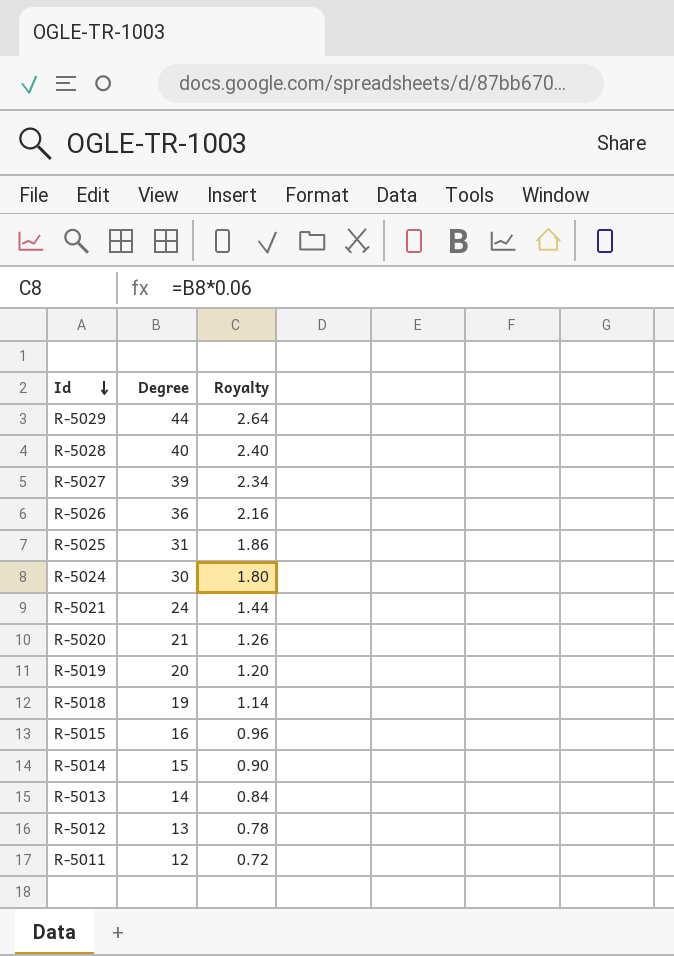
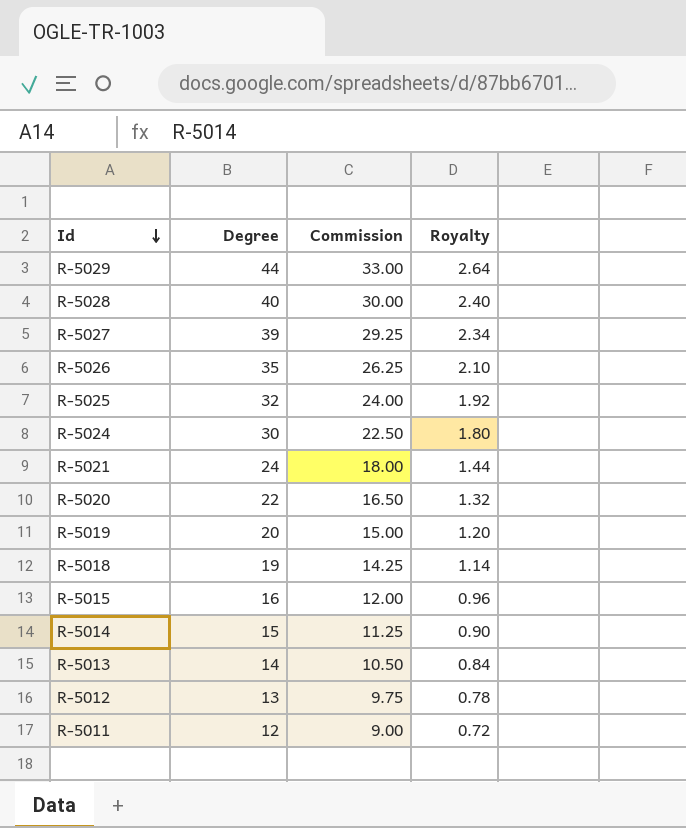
column Commission | formula: none -> [Degree] * 0.75
R-5026 | Degree: 36 -> 35
R-5026 | Royalty: 2.16 -> 2.10
R-5025 | Degree: 31 -> 32
R-5025 | Royalty: 1.86 -> 1.92
R-5020 | Degree: 21 -> 22
R-5020 | Royalty: 1.26 -> 1.32

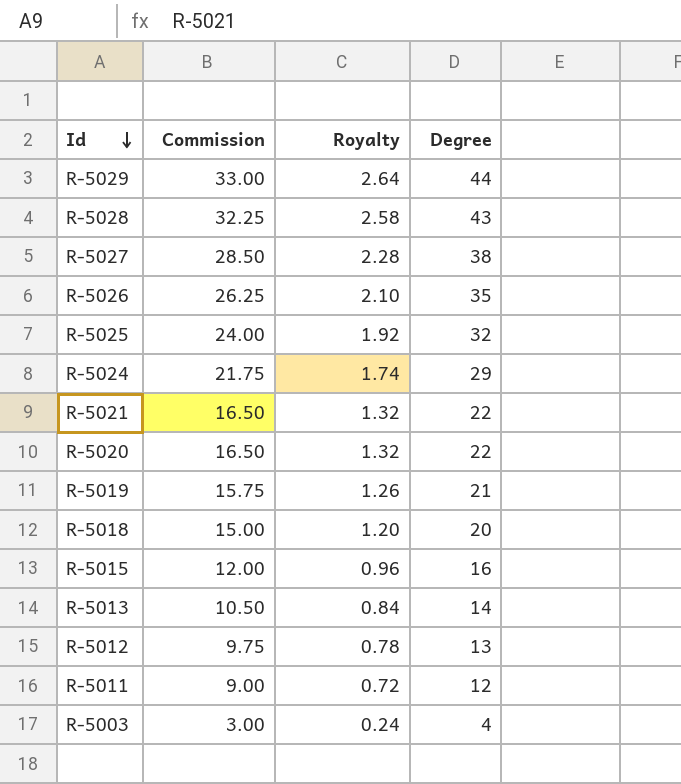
column Degree | position: 2 -> 4
row R-5014: 15 | 11.25 | 0.90 -> none
R-5028 | Commission: 30.00 -> 32.25
R-5028 | Royalty: 2.40 -> 2.58
R-5028 | Degree: 40 -> 43
R-5027 | Commission: 29.25 -> 28.50
R-5027 | Royalty: 2.34 -> 2.28
R-5027 | Degree: 39 -> 38
R-5024 | Commission: 22.50 -> 21.75
R-5024 | Royalty: 1.80 -> 1.74
R-5024 | Degree: 30 -> 29
R-5021 | Commission: 18.00 -> 16.50
R-5021 | Royalty: 1.44 -> 1.32
R-5021 | Degree: 24 -> 22
R-5019 | Commission: 15.00 -> 15.75
R-5019 | Royalty: 1.20 -> 1.26
R-5019 | Degree: 20 -> 21
R-5018 | Commission: 14.25 -> 15.00
R-5018 | Royalty: 1.14 -> 1.20
R-5018 | Degree: 19 -> 20
row R-5003: none -> 3.00 | 0.24 | 4

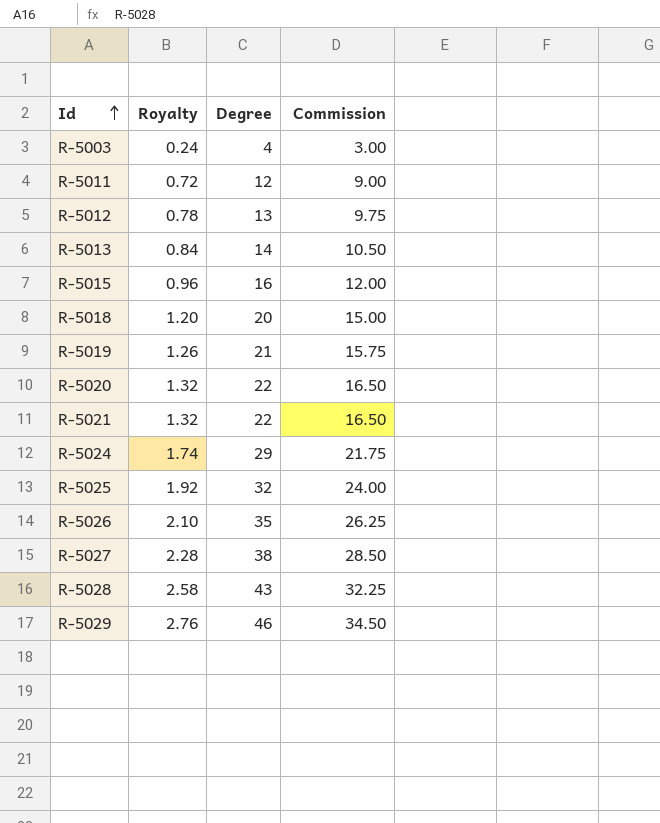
row order: Id descending -> Id ascending
column Commission | position: 2 -> 4
R-5029 | Royalty: 2.64 -> 2.76
R-5029 | Degree: 44 -> 46
R-5029 | Commission: 33.00 -> 34.50

